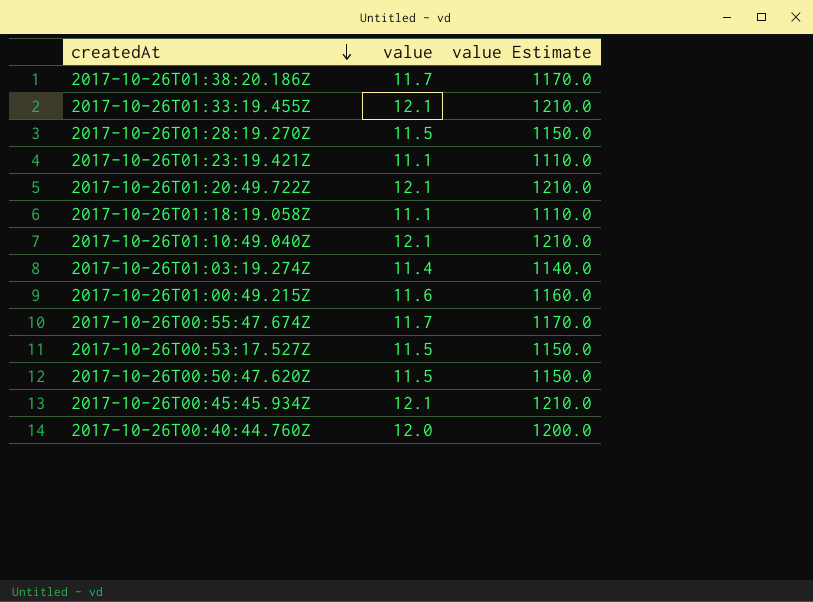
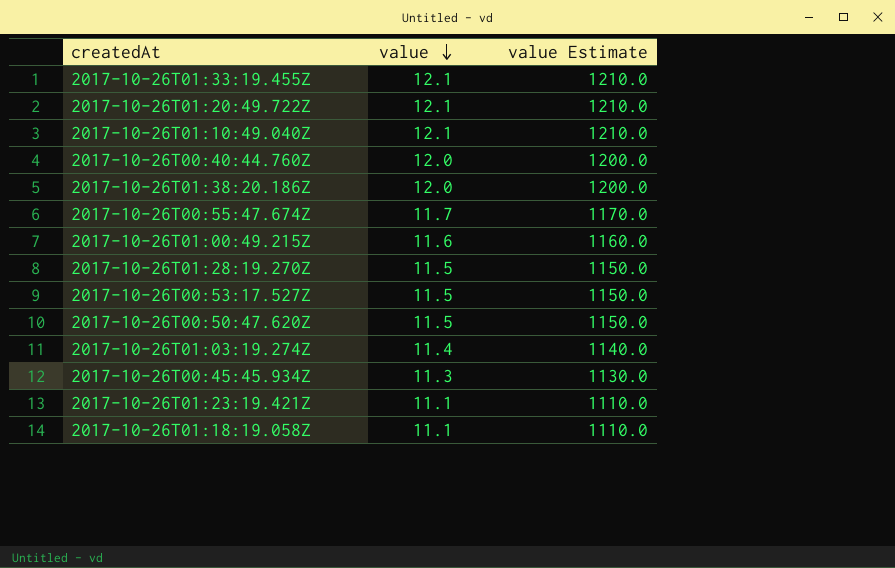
row order: createdAt descending -> value descending
2017-10-26T01:38:20.186Z | value: 11.7 -> 12.0
2017-10-26T01:38:20.186Z | value Estimate: 1170.0 -> 1200.0
2017-10-26T00:45:45.934Z | value: 12.1 -> 11.3
2017-10-26T00:45:45.934Z | value Estimate: 1210.0 -> 1130.0

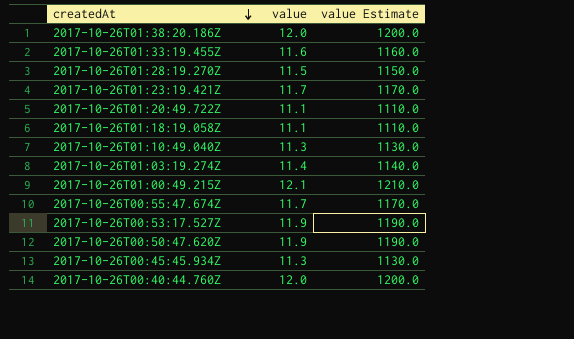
row order: value descending -> createdAt descending
2017-10-26T01:33:19.455Z | value: 12.1 -> 11.6
2017-10-26T01:33:19.455Z | value Estimate: 1210.0 -> 1160.0
2017-10-26T01:23:19.421Z | value: 11.1 -> 11.7
2017-10-26T01:23:19.421Z | value Estimate: 1110.0 -> 1170.0
2017-10-26T01:20:49.722Z | value: 12.1 -> 11.1
2017-10-26T01:20:49.722Z | value Estimate: 1210.0 -> 1110.0
2017-10-26T01:10:49.040Z | value: 12.1 -> 11.3
2017-10-26T01:10:49.040Z | value Estimate: 1210.0 -> 1130.0
2017-10-26T01:00:49.215Z | value: 11.6 -> 12.1
2017-10-26T01:00:49.215Z | value Estimate: 1160.0 -> 1210.0
2017-10-26T00:53:17.527Z | value: 11.5 -> 11.9
2017-10-26T00:53:17.527Z | value Estimate: 1150.0 -> 1190.0
2017-10-26T00:50:47.620Z | value: 11.5 -> 11.9
2017-10-26T00:50:47.620Z | value Estimate: 1150.0 -> 1190.0

